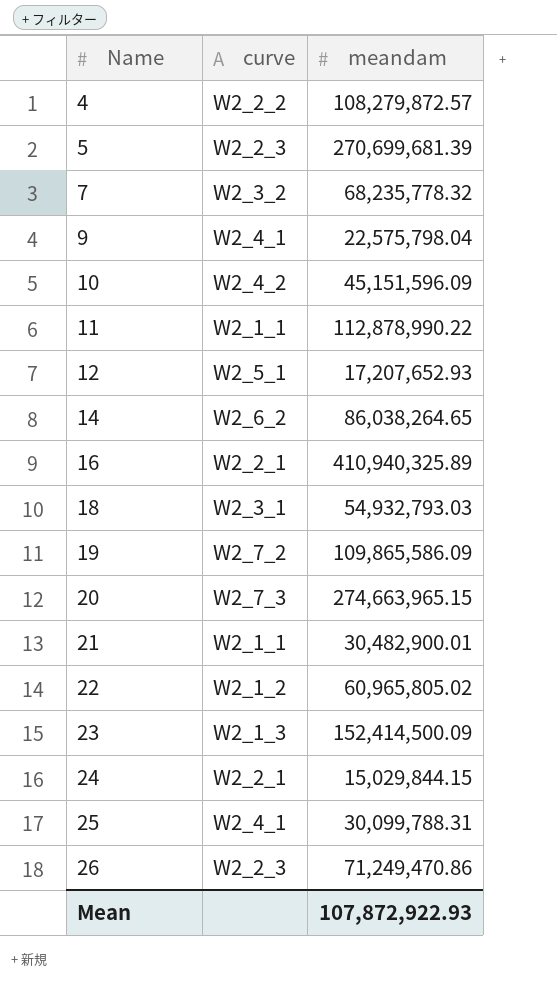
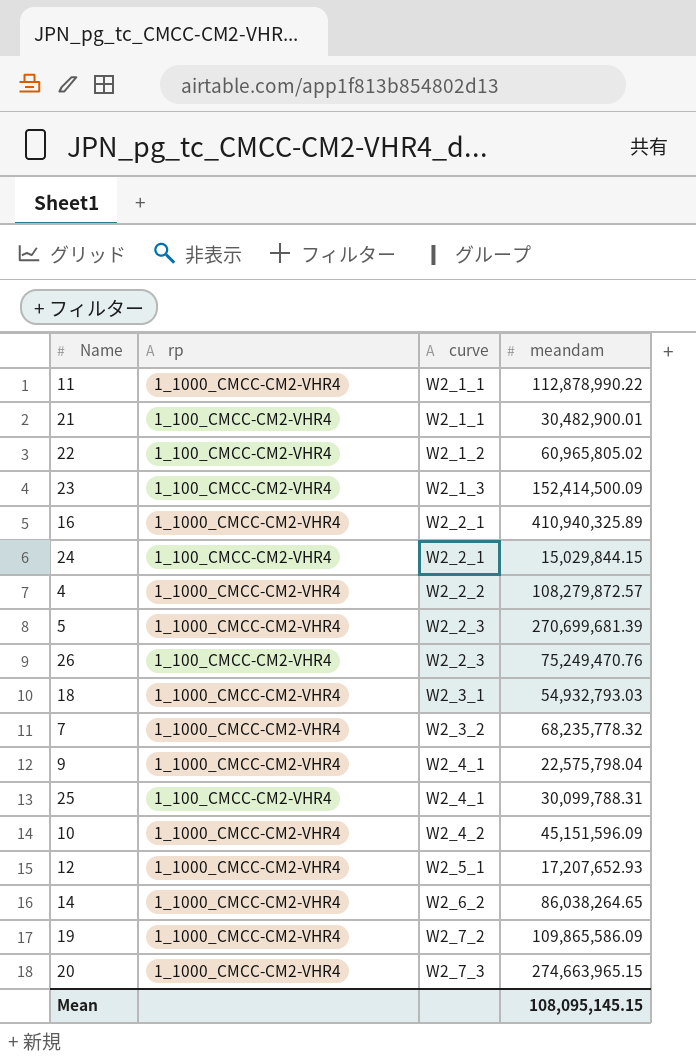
row order: Name ascending -> curve ascending
column rp | position: none -> 2
26 | meandam: 71,249,470.86 -> 75,249,470.76
Mean | meandam: 107,872,922.93 -> 108,095,145.15

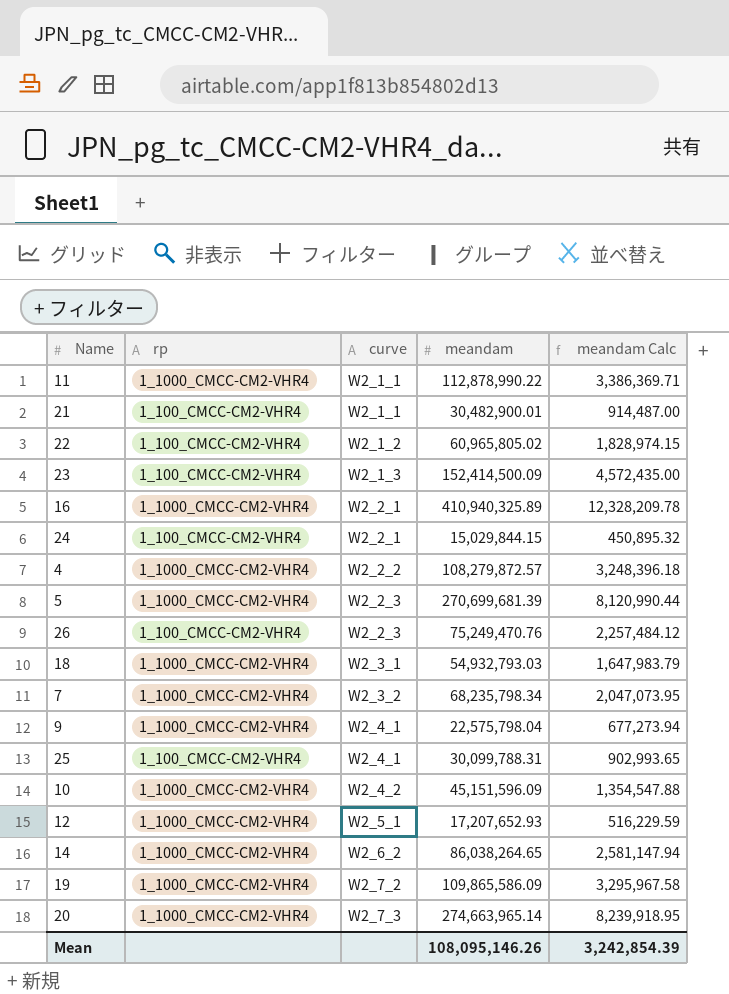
column meandam Calc | formula: none -> [meandam] * 0.03
7 | meandam: 68,235,778.32 -> 68,235,798.34
20 | meandam: 274,663,965.15 -> 274,663,965.14
Mean | meandam: 108,095,145.15 -> 108,095,146.26

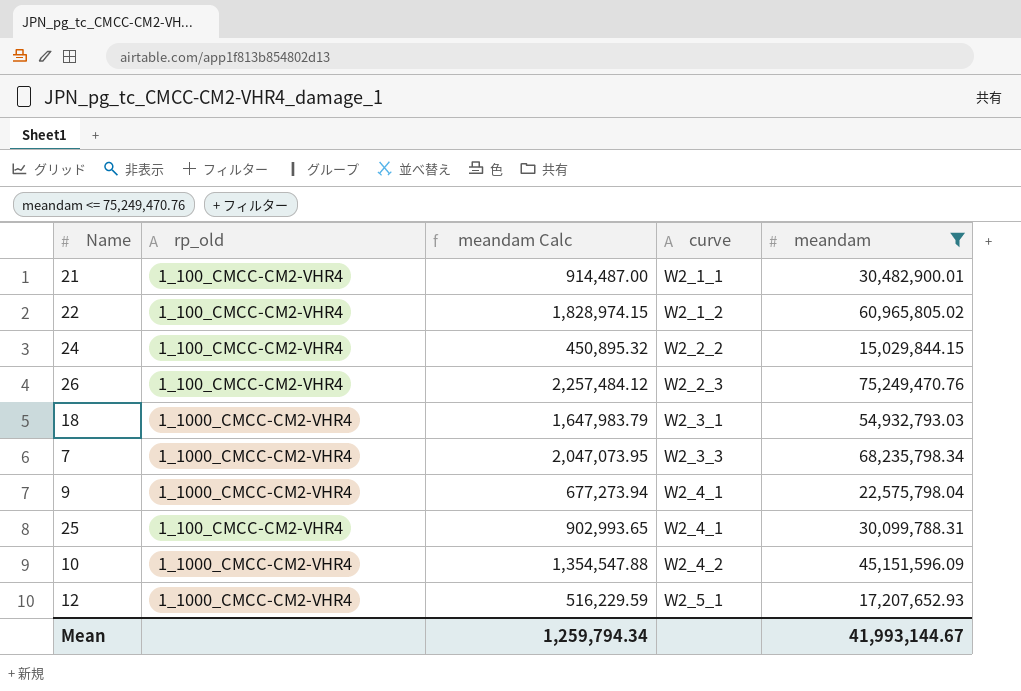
filter: none -> meandam <= 75,249,470.76
column name: rp -> rp_old
column meandam Calc | position: 5 -> 3
24 | curve: W2_2_1 -> W2_2_2
7 | curve: W2_3_2 -> W2_3_3
Mean | meandam Calc: 3,242,854.39 -> 1,259,794.34
Mean | meandam: 108,095,146.26 -> 41,993,144.67

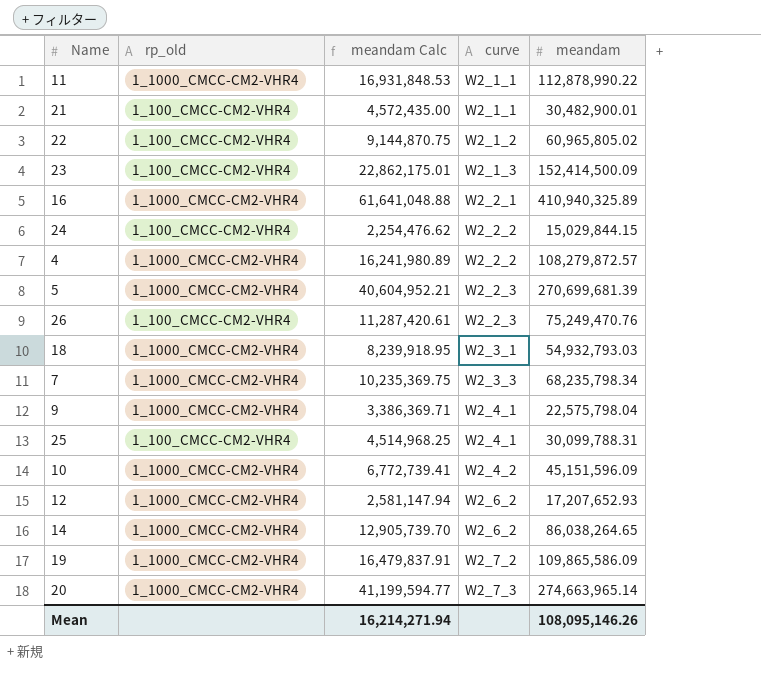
filter: meandam <= 75,249,470.76 -> none
column meandam Calc | formula: [meandam] * 0.03 -> [meandam] * 0.15
12 | curve: W2_5_1 -> W2_6_2
Mean | meandam Calc: 1,259,794.34 -> 16,214,271.94
Mean | meandam: 41,993,144.67 -> 108,095,146.26

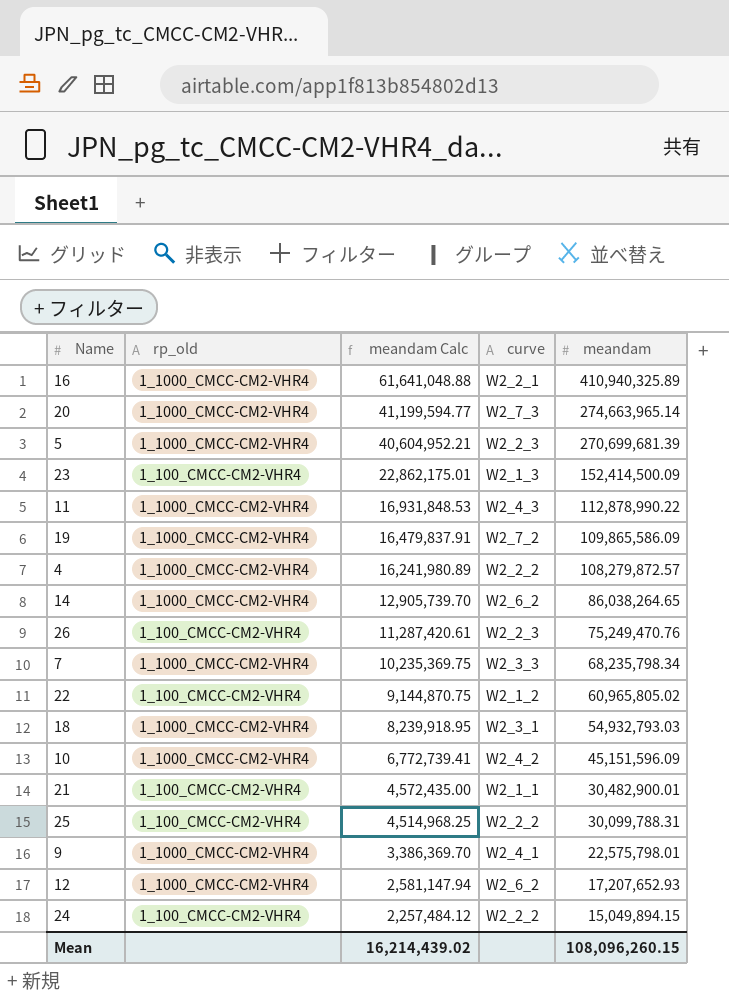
row order: curve ascending -> meandam Calc descending
11 | curve: W2_1_1 -> W2_4_3
25 | curve: W2_4_1 -> W2_2_2
9 | meandam Calc: 3,386,369.71 -> 3,386,369.70
9 | meandam: 22,575,798.04 -> 22,575,798.01
24 | meandam Calc: 2,254,476.62 -> 2,257,484.12
24 | meandam: 15,029,844.15 -> 15,049,894.15
Mean | meandam Calc: 16,214,271.94 -> 16,214,439.02
Mean | meandam: 108,095,146.26 -> 108,096,260.15

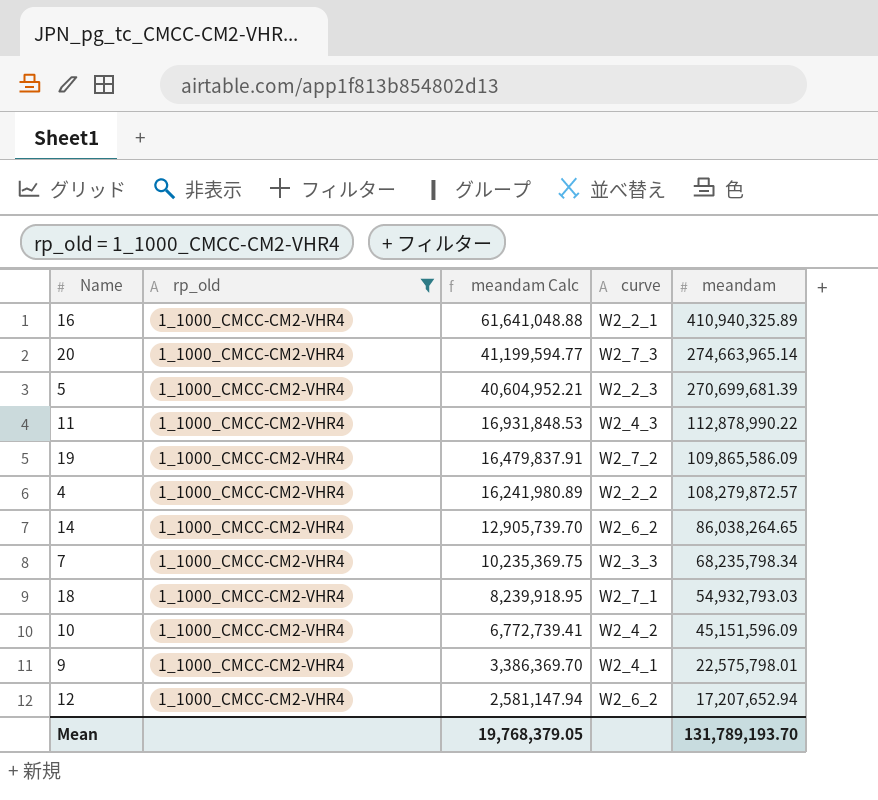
filter: none -> rp_old = 1_1000_CMCC-CM2-VHR4
18 | curve: W2_3_1 -> W2_7_1
12 | meandam: 17,207,652.93 -> 17,207,652.94
Mean | meandam Calc: 16,214,439.02 -> 19,768,379.05
Mean | meandam: 108,096,260.15 -> 131,789,193.70

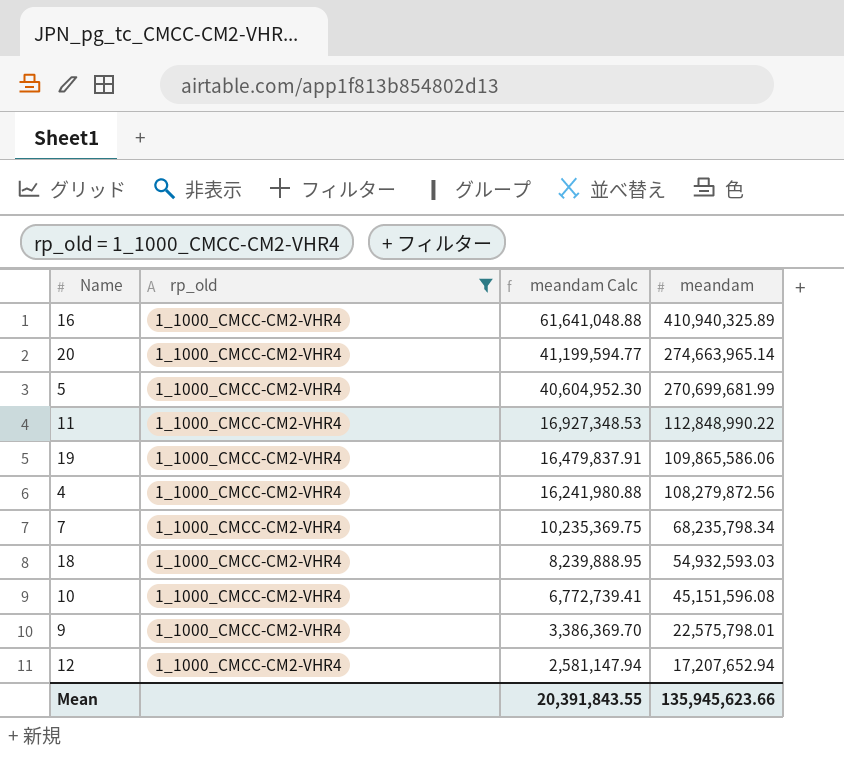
column curve | position: 4 -> none
row 14: 1_1000_CMCC-CM2-VHR4 | 12,905,739.70 | W2_6_2 | 86,038,264.65 -> none
5 | meandam Calc: 40,604,952.21 -> 40,604,952.30
5 | meandam: 270,699,681.39 -> 270,699,681.99
11 | meandam Calc: 16,931,848.53 -> 16,927,348.53
11 | meandam: 112,878,990.22 -> 112,848,990.22
19 | meandam: 109,865,586.09 -> 109,865,586.06
4 | meandam Calc: 16,241,980.89 -> 16,241,980.88
4 | meandam: 108,279,872.57 -> 108,279,872.56
18 | meandam Calc: 8,239,918.95 -> 8,239,888.95
18 | meandam: 54,932,793.03 -> 54,932,593.03
10 | meandam: 45,151,596.09 -> 45,151,596.08
Mean | meandam Calc: 19,768,379.05 -> 20,391,843.55
Mean | meandam: 131,789,193.70 -> 135,945,623.66

